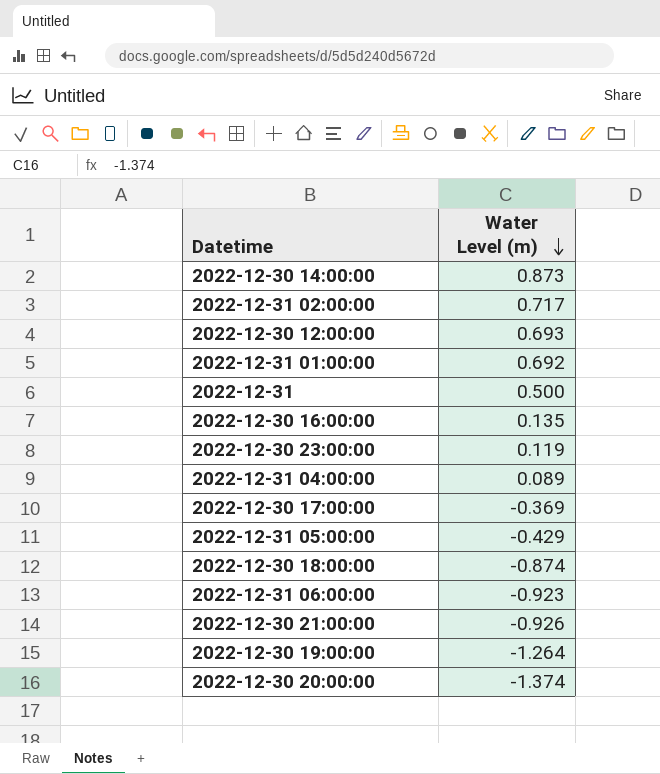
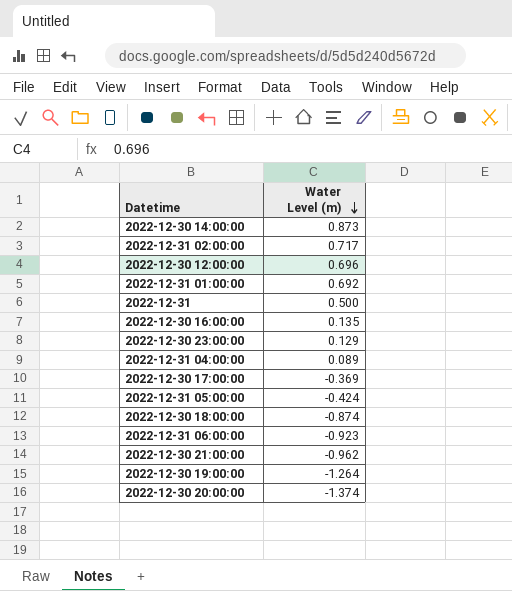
2022-12-30 12:00:00 | Water Level (m): 0.693 -> 0.696
2022-12-30 23:00:00 | Water Level (m): 0.119 -> 0.129
2022-12-31 05:00:00 | Water Level (m): -0.429 -> -0.424
2022-12-30 21:00:00 | Water Level (m): -0.926 -> -0.962

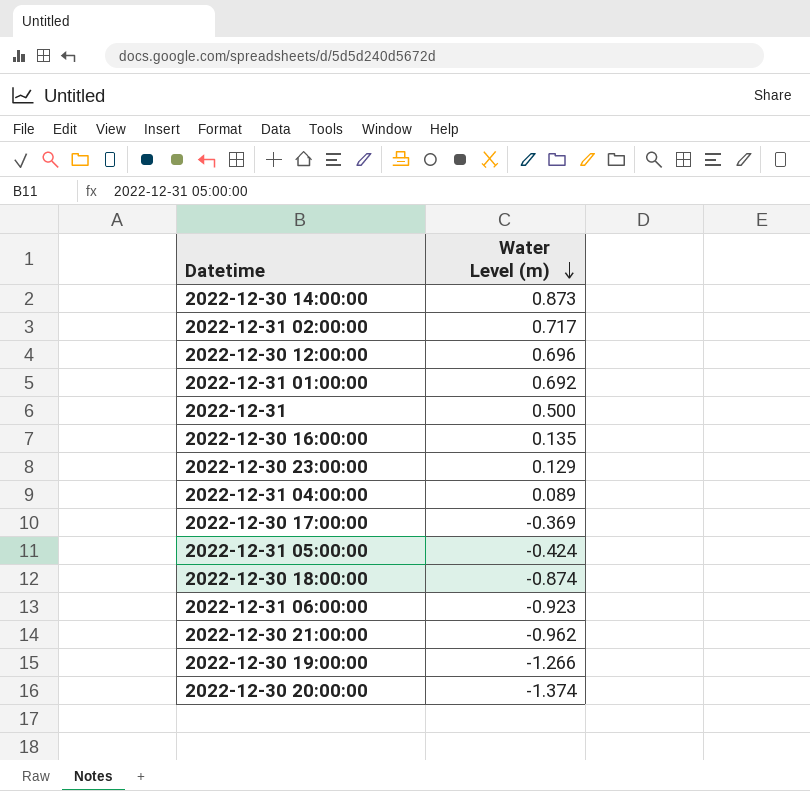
2022-12-30 19:00:00 | Water Level (m): -1.264 -> -1.266

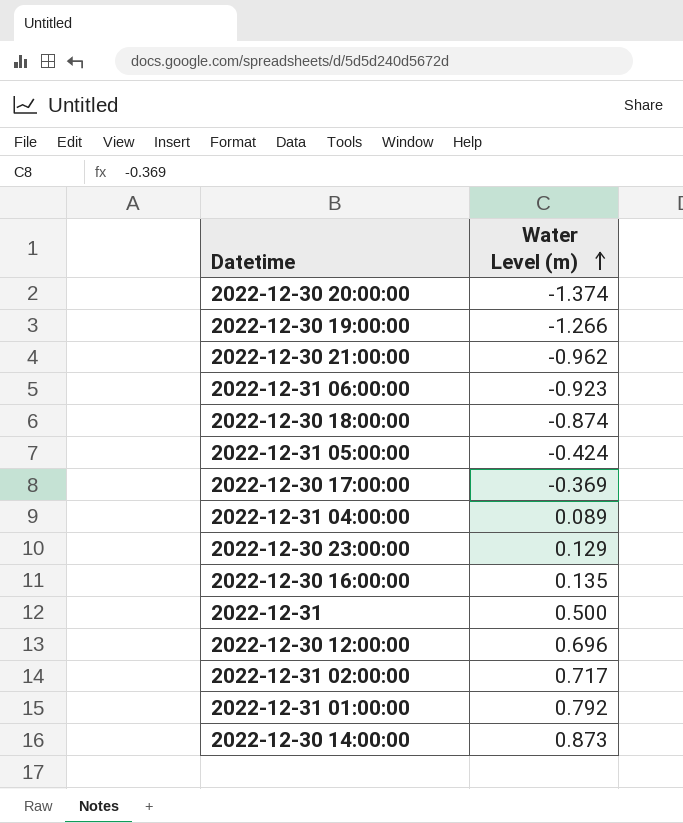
row order: Water Level (m) descending -> Water Level (m) ascending
2022-12-31 01:00:00 | Water Level (m): 0.692 -> 0.792

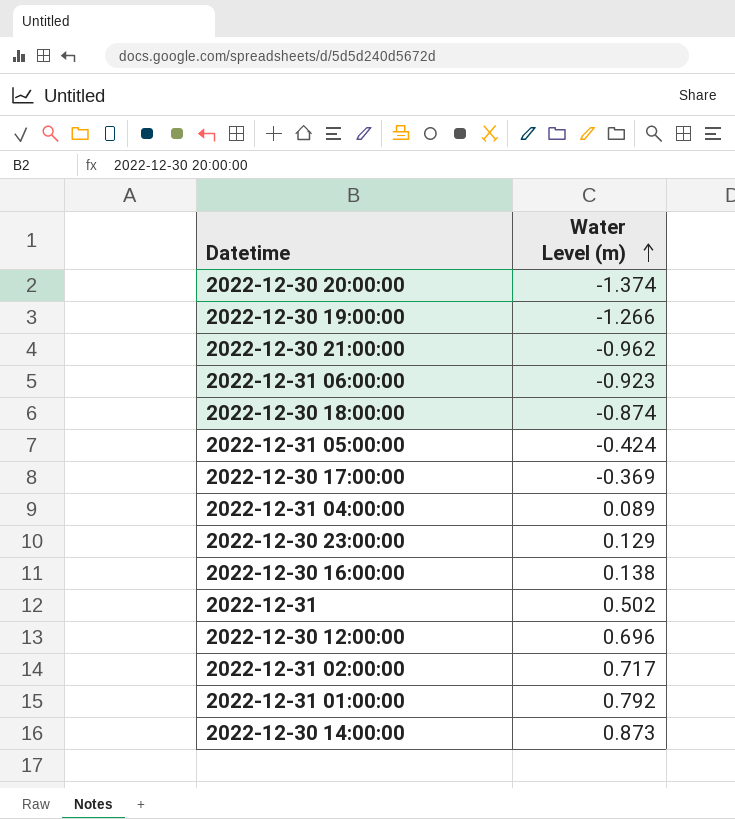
2022-12-30 16:00:00 | Water Level (m): 0.135 -> 0.138
2022-12-31 | Water Level (m): 0.500 -> 0.502

